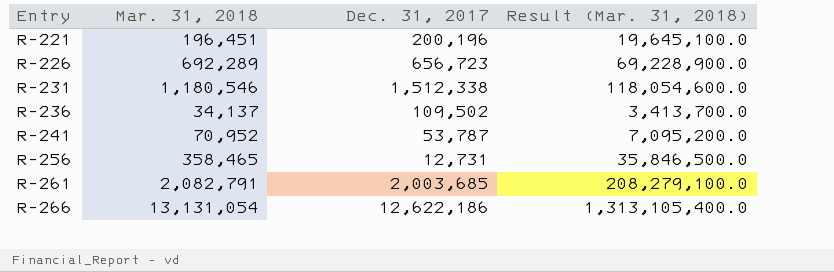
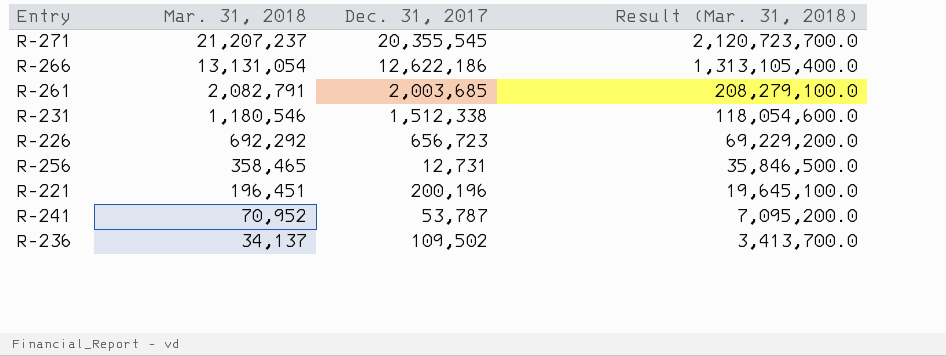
row order: Entry ascending -> Mar. 31, 2018 descending
row R-271: none -> 21,207,237 | 20,355,545 | 2,120,723,700.0
R-226 | Mar. 31, 2018: 692,289 -> 692,292
R-226 | Result (Mar. 31, 2018): 69,228,900.0 -> 69,229,200.0

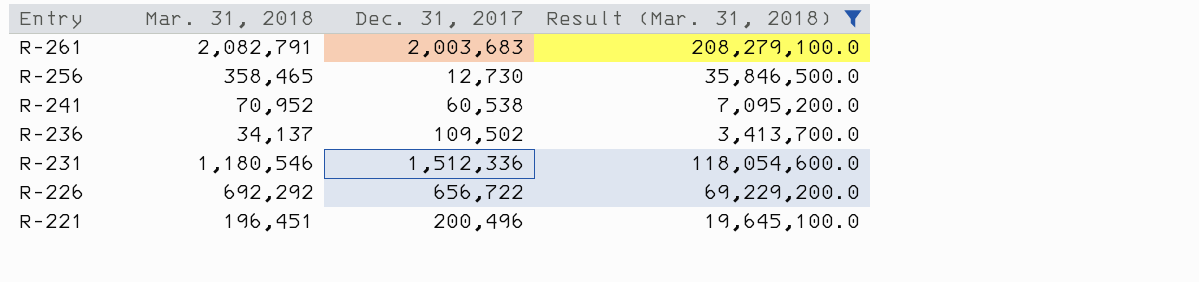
filter: none -> Result (Mar. 31, 2018) <= 208,279,100.0
row order: Mar. 31, 2018 descending -> Entry descending
R-261 | Dec. 31, 2017: 2,003,685 -> 2,003,683
R-256 | Dec. 31, 2017: 12,731 -> 12,730
R-241 | Dec. 31, 2017: 53,787 -> 60,538
R-231 | Dec. 31, 2017: 1,512,338 -> 1,512,336
R-226 | Dec. 31, 2017: 656,723 -> 656,722
R-221 | Dec. 31, 2017: 200,196 -> 200,496

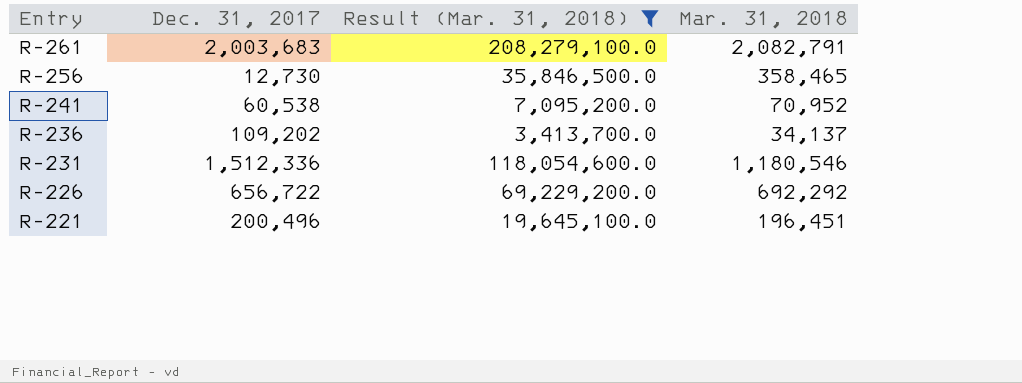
column Mar. 31, 2018 | position: 2 -> 4
R-236 | Dec. 31, 2017: 109,502 -> 109,202

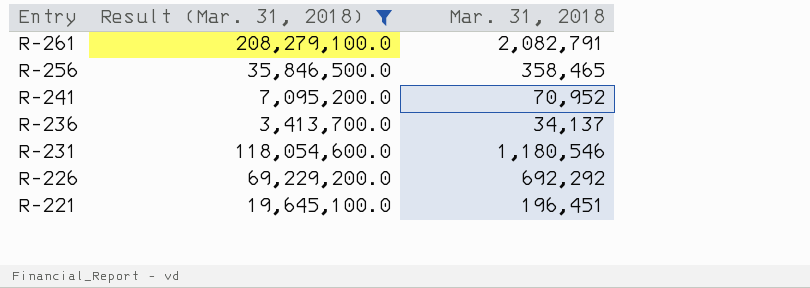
column Dec. 31, 2017 | position: 2 -> none

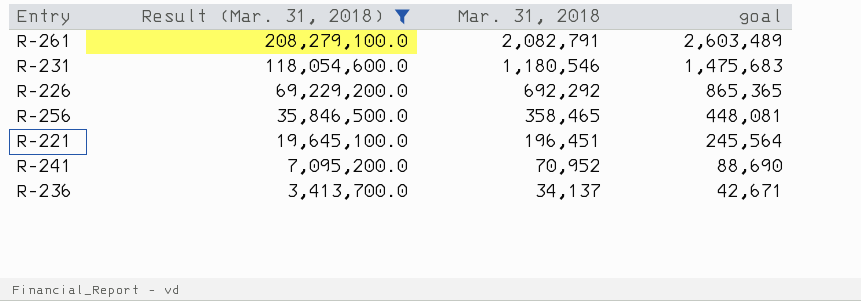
row order: Entry descending -> Result (Mar. 31, 2018) descending
column goal | formula: none -> [Mar. 31, 2018] * 1.25

